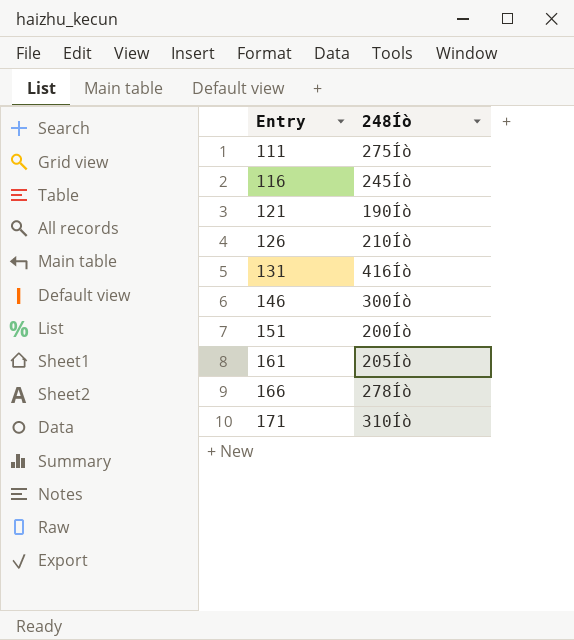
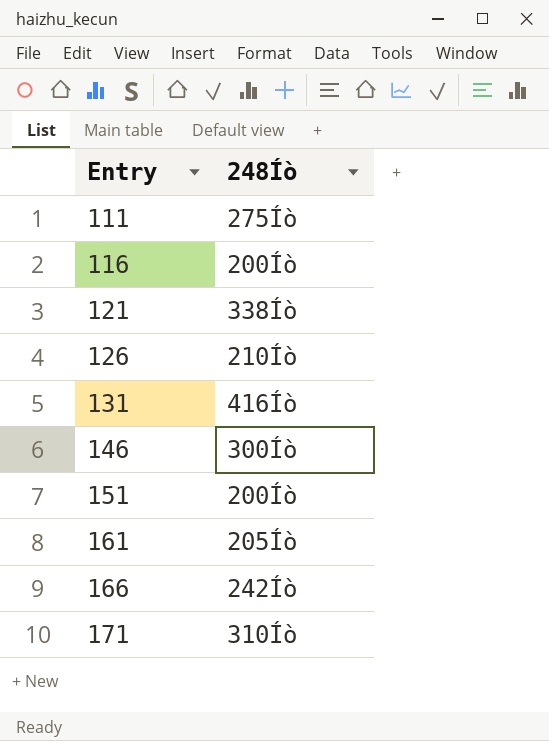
116 | 248Íò: 245Íò -> 200Íò
121 | 248Íò: 190Íò -> 338Íò
166 | 248Íò: 278Íò -> 242Íò

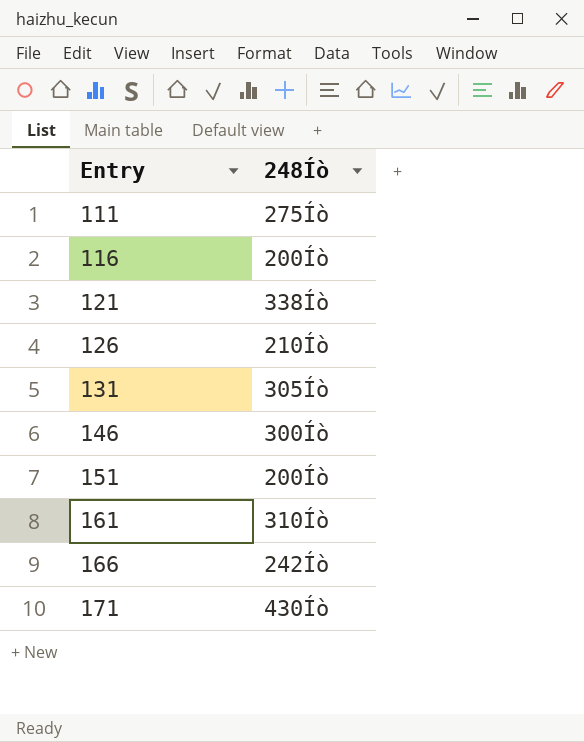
131 | 248Íò: 416Íò -> 305Íò
161 | 248Íò: 205Íò -> 310Íò
171 | 248Íò: 310Íò -> 430Íò

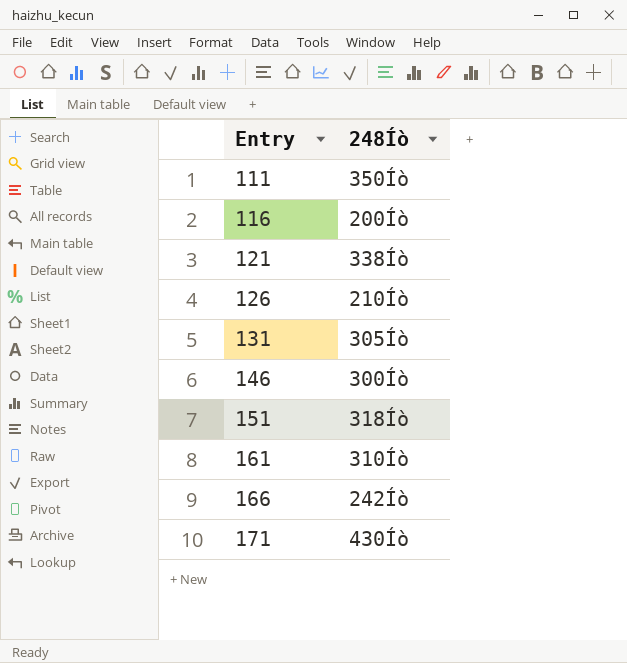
111 | 248Íò: 275Íò -> 350Íò
151 | 248Íò: 200Íò -> 318Íò

